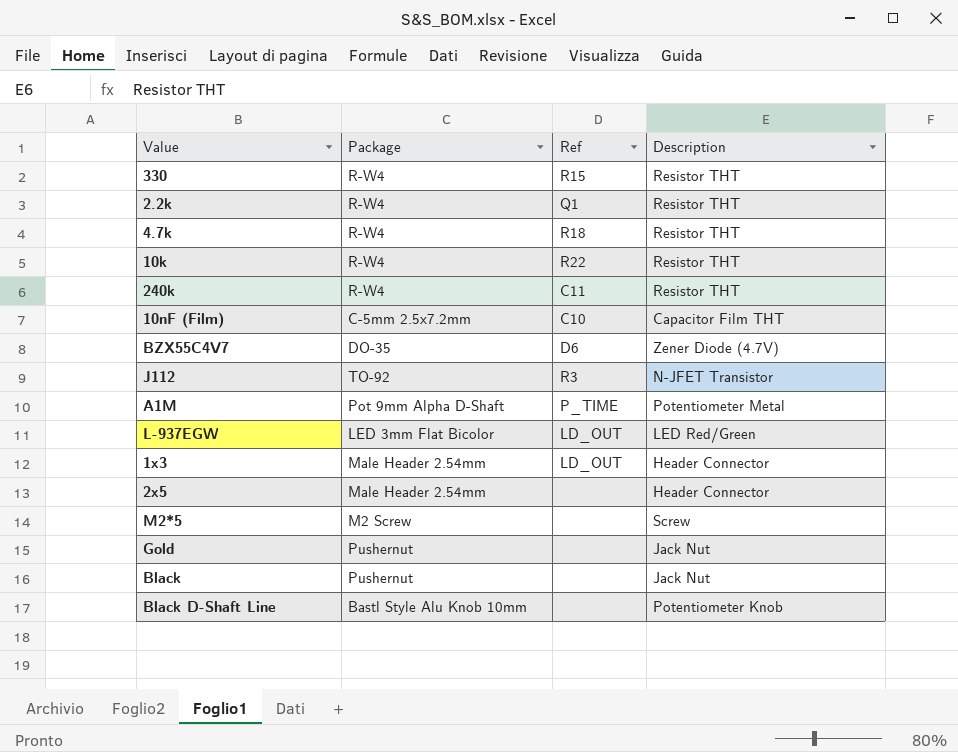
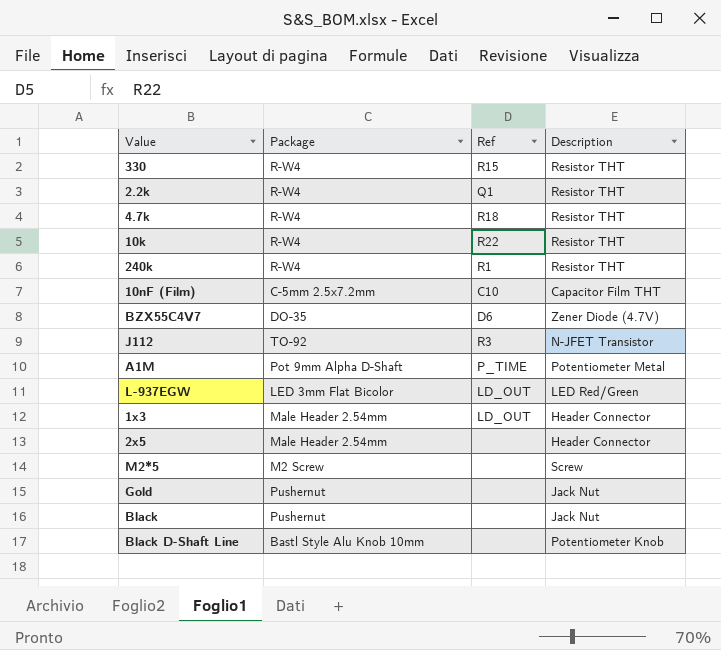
240k | Ref: C11 -> R1

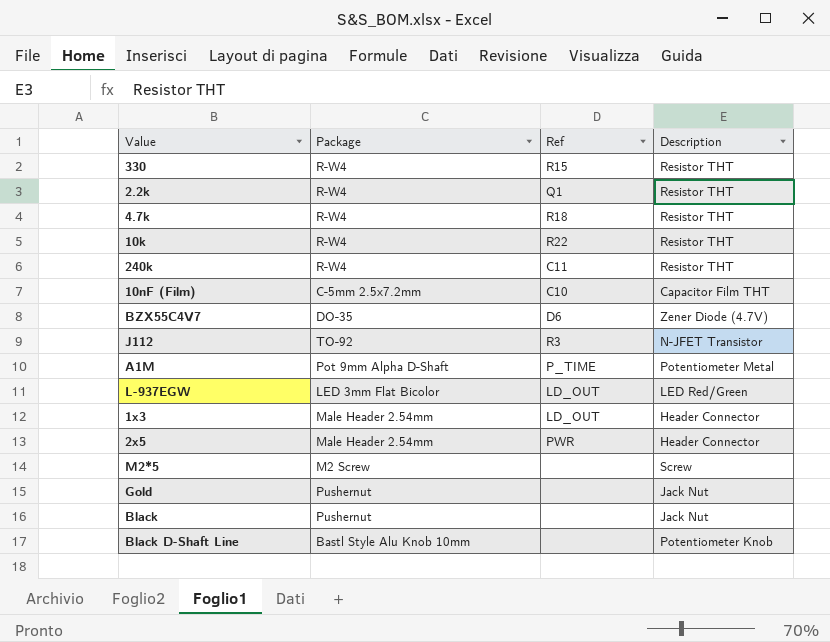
240k | Ref: R1 -> C11
2x5 | Ref: none -> PWR

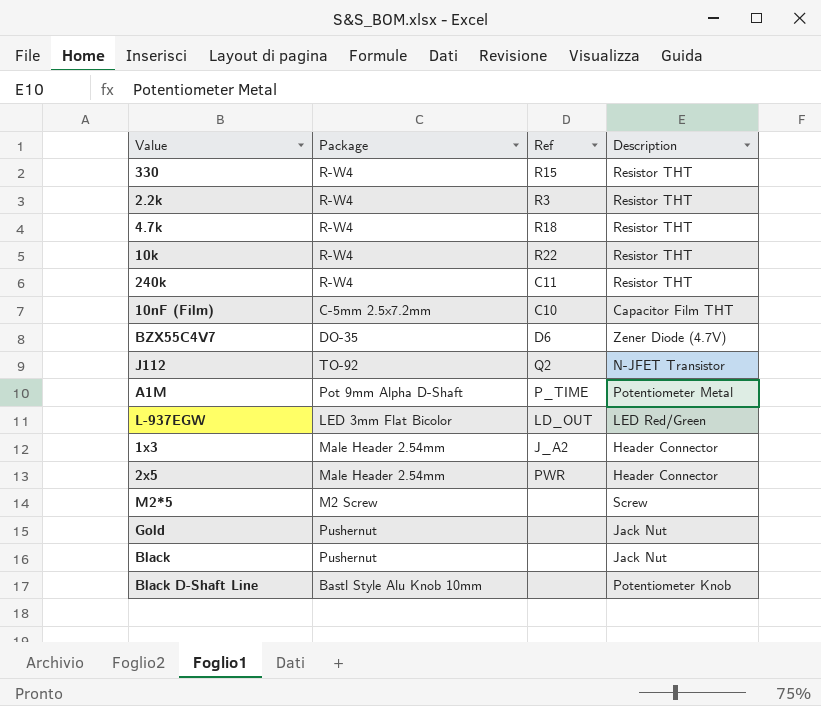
2.2k | Ref: Q1 -> R3
J112 | Ref: R3 -> Q2
1x3 | Ref: LD_OUT -> J_A2

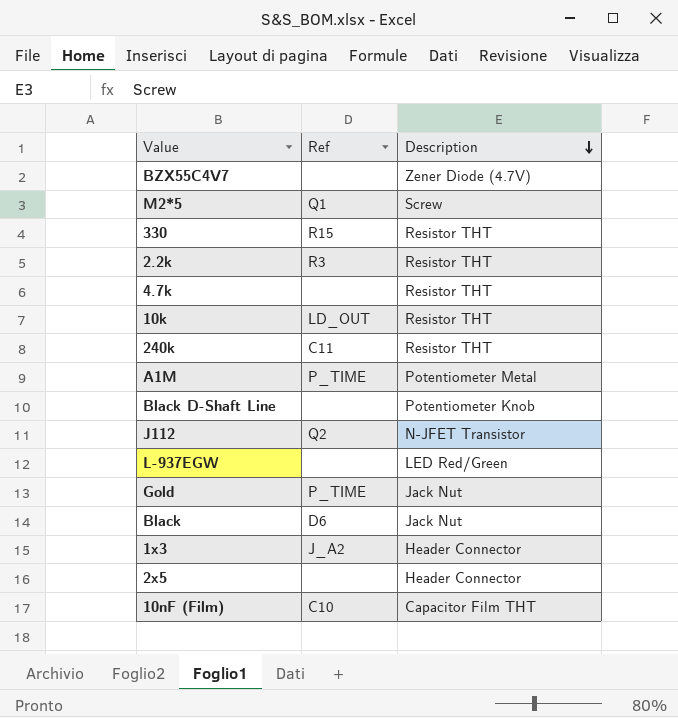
row order: none -> Description descending
column Package | position: 2 -> none
BZX55C4V7 | Ref: D6 -> none
M2*5 | Ref: none -> Q1
4.7k | Ref: R18 -> none
10k | Ref: R22 -> LD_OUT
L-937EGW | Ref: LD_OUT -> none
Gold | Ref: none -> P_TIME
Black | Ref: none -> D6
2x5 | Ref: PWR -> none

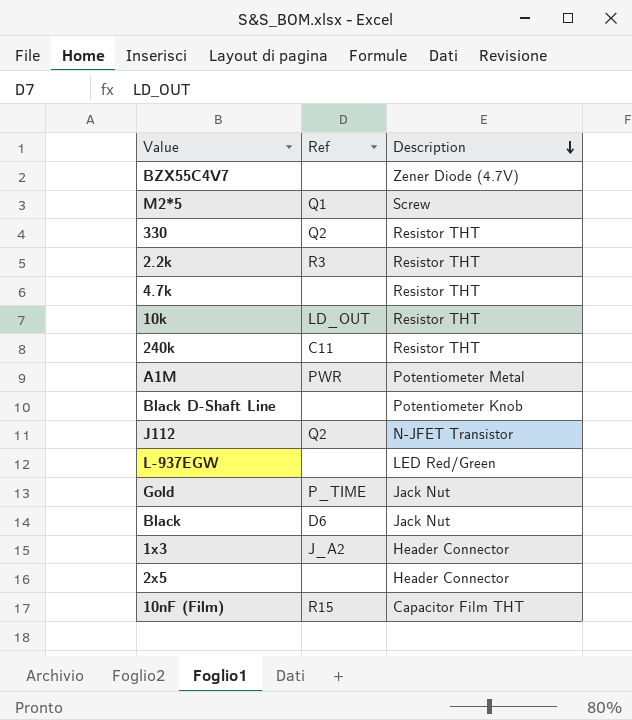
330 | Ref: R15 -> Q2
A1M | Ref: P_TIME -> PWR
10nF (Film) | Ref: C10 -> R15

